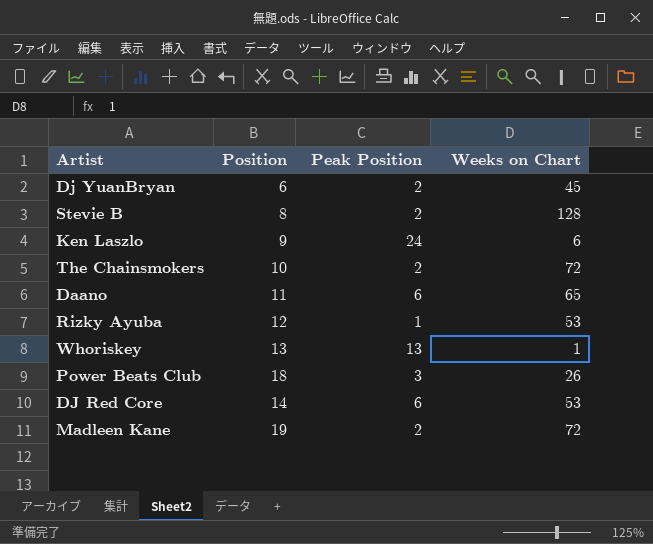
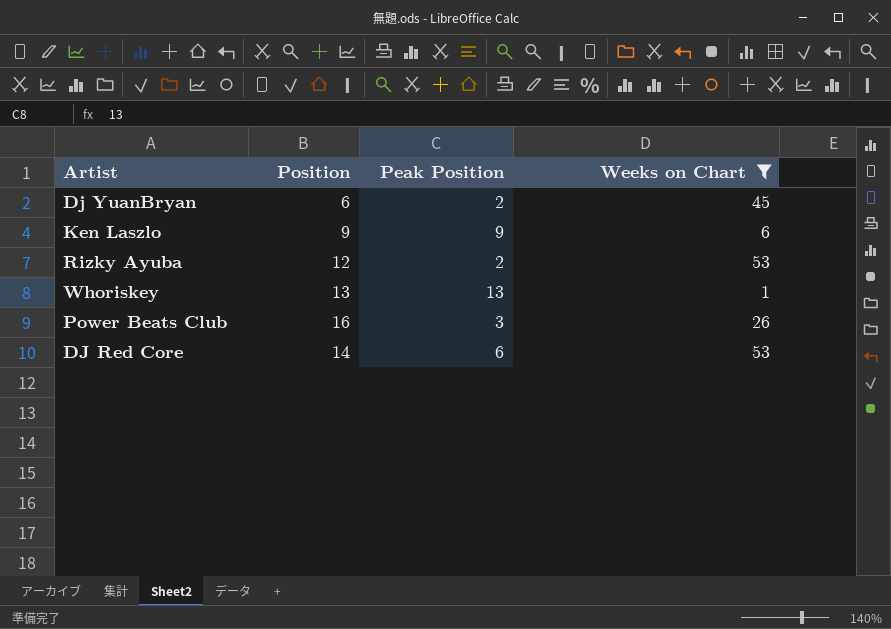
filter: none -> Weeks on Chart <= 53
Ken Laszlo | Peak Position: 24 -> 9
Rizky Ayuba | Peak Position: 1 -> 2
Power Beats Club | Position: 18 -> 16

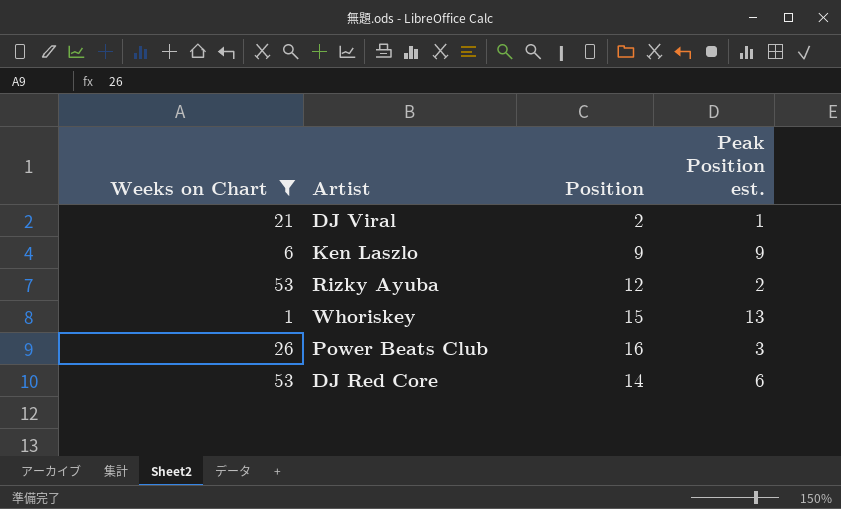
column Weeks on Chart | position: 4 -> 1
column name: Peak Position -> Peak Position est.
row Dj YuanBryan: 6 | 2 | 45 -> none
row DJ Viral: none -> 21 | 2 | 1
Whoriskey | Position: 13 -> 15

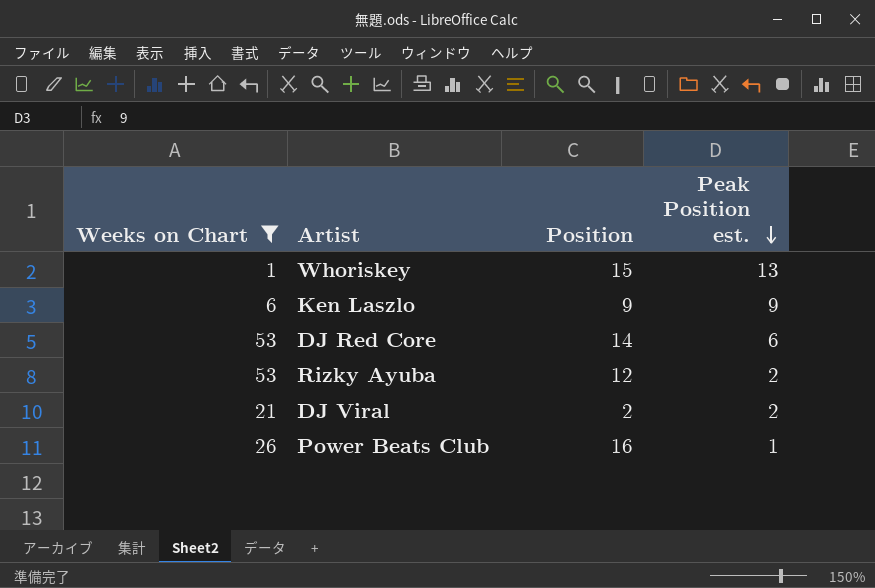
row order: none -> Peak Position est. descending
DJ Viral | Peak Position est.: 1 -> 2
Power Beats Club | Peak Position est.: 3 -> 1

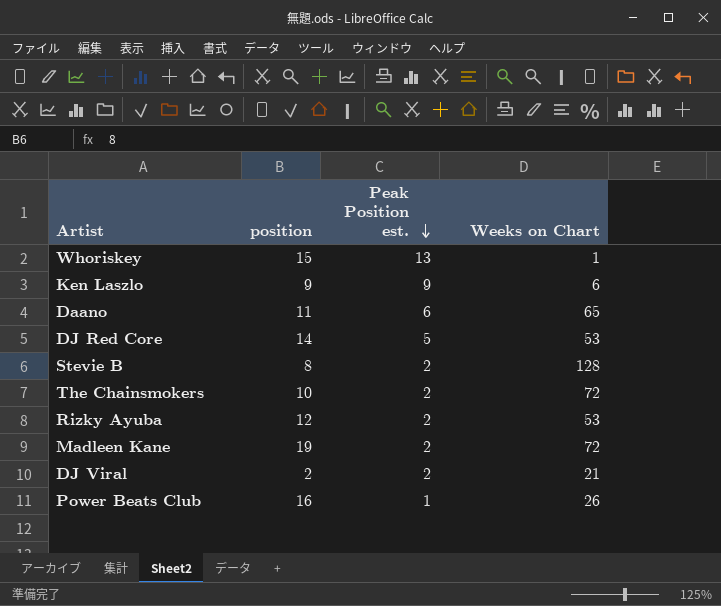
filter: Weeks on Chart <= 53 -> none
column name: Position -> position
column Weeks on Chart | position: 1 -> 4
DJ Red Core | Peak Position est.: 6 -> 5

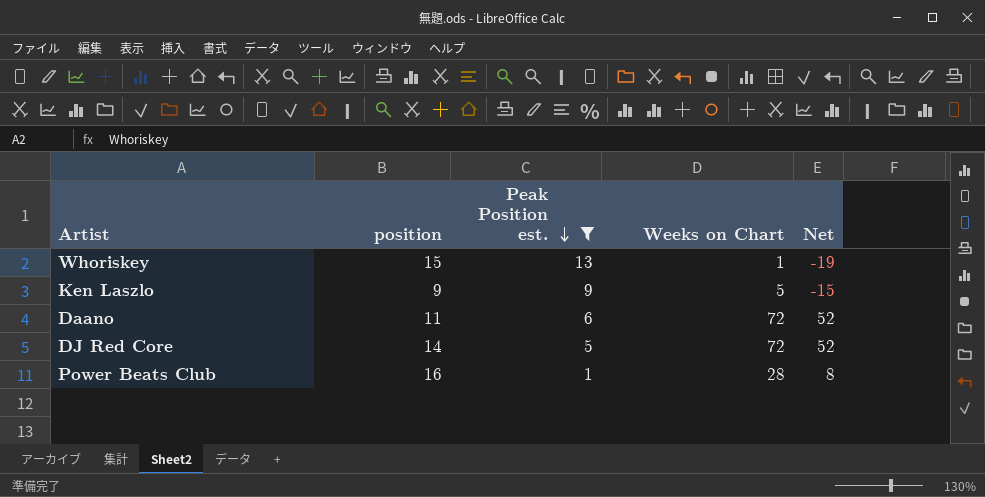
filter: none -> Peak Position est. != 2
column Net | formula: none -> [Weeks on Chart] - 20
Ken Laszlo | Weeks on Chart: 6 -> 5
Daano | Weeks on Chart: 65 -> 72
DJ Red Core | Weeks on Chart: 53 -> 72
Power Beats Club | Weeks on Chart: 26 -> 28

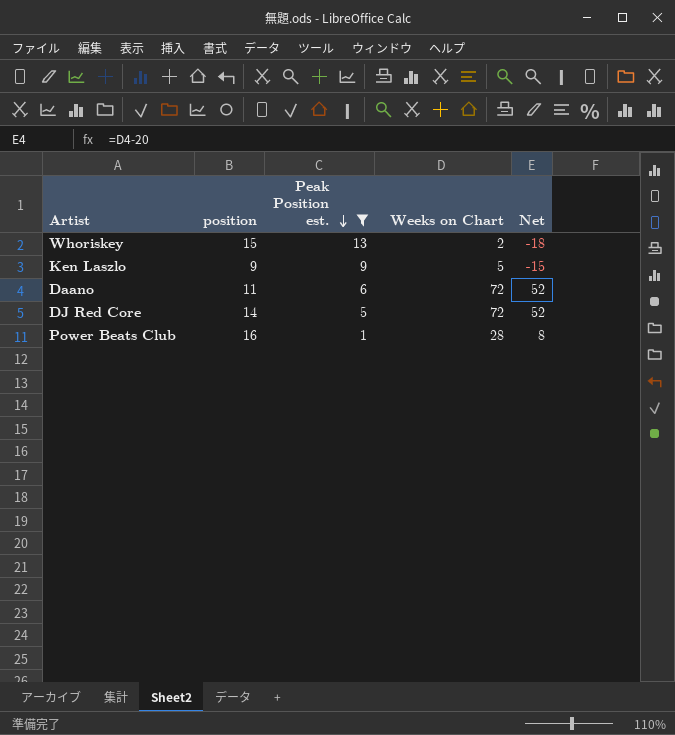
Whoriskey | Weeks on Chart: 1 -> 2
Whoriskey | Net: -19 -> -18

